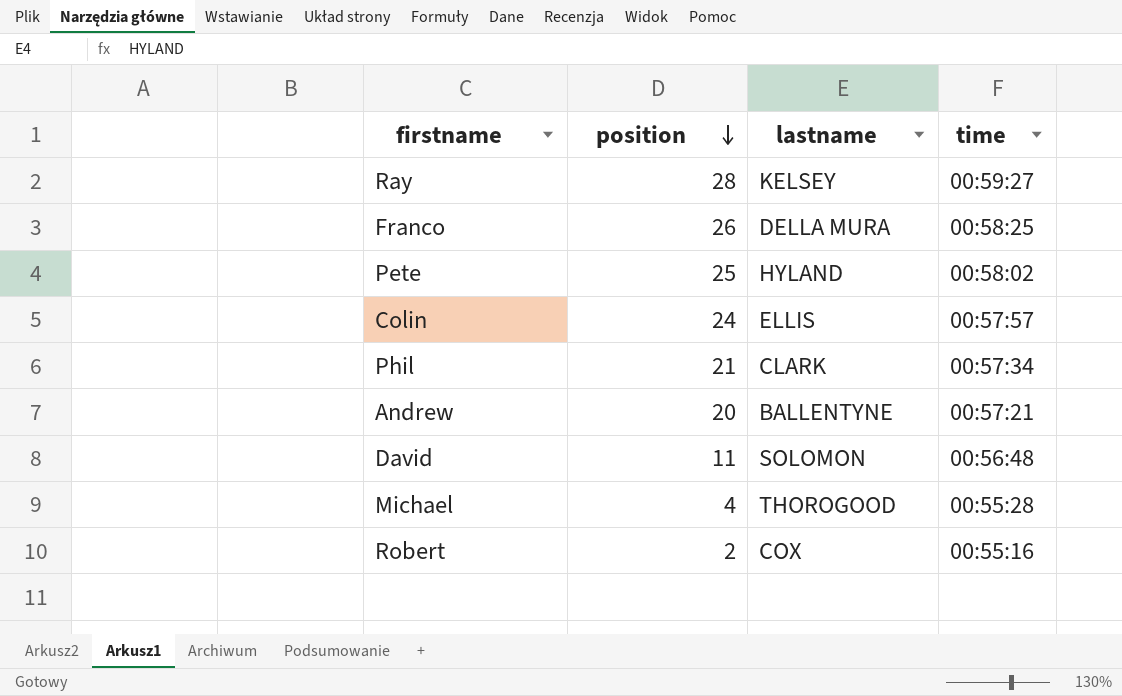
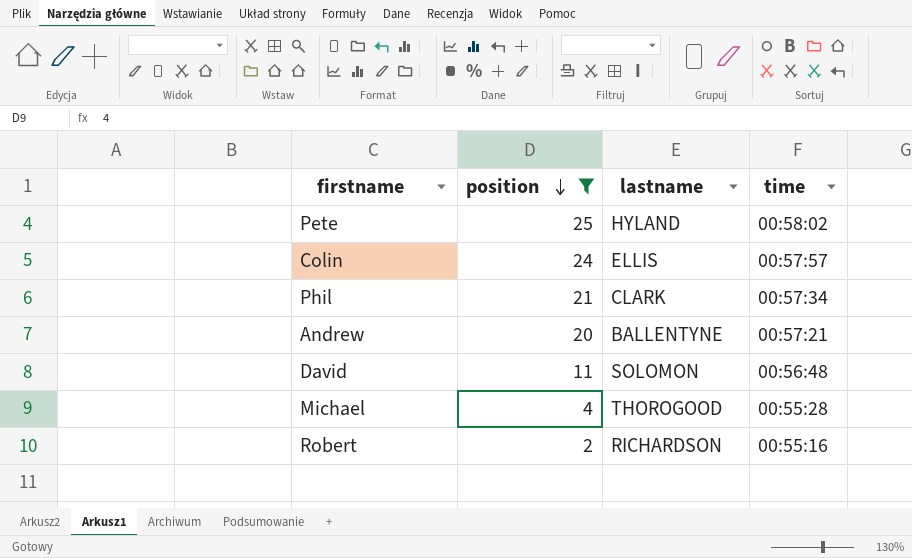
filter: none -> position <= 25
Robert | lastname: COX -> RICHARDSON

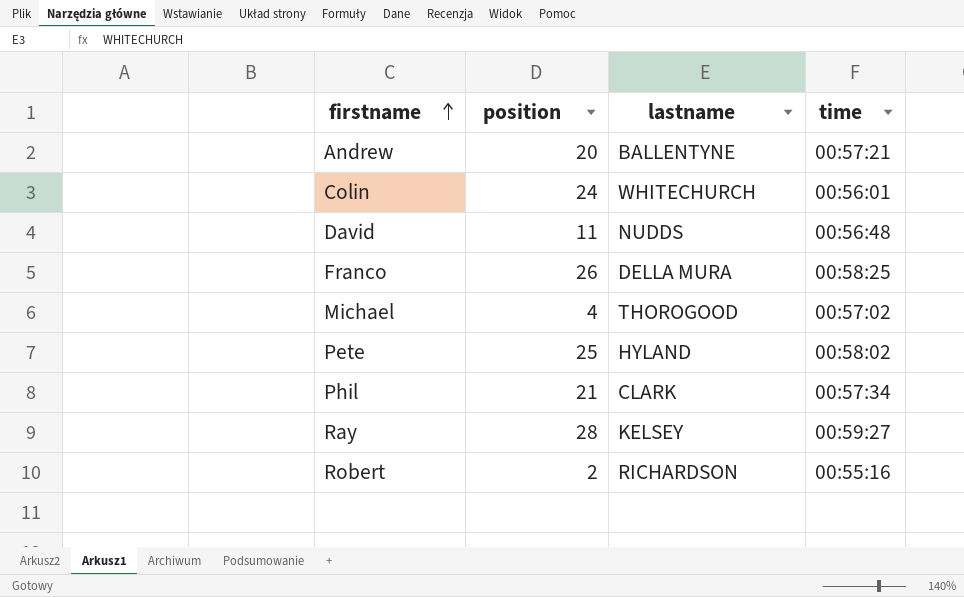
filter: position <= 25 -> none
row order: position descending -> firstname ascending
Colin | lastname: ELLIS -> WHITECHURCH
Colin | time: 00:57:57 -> 00:56:01
David | lastname: SOLOMON -> NUDDS
Michael | time: 00:55:28 -> 00:57:02

